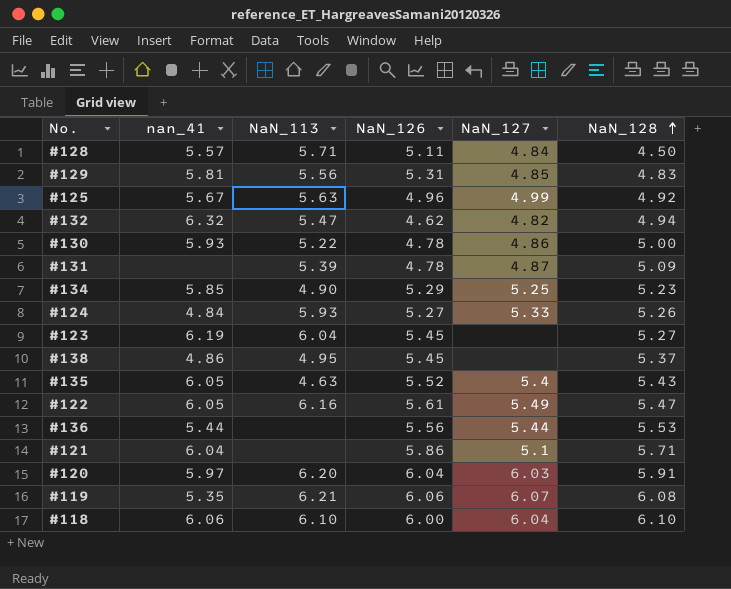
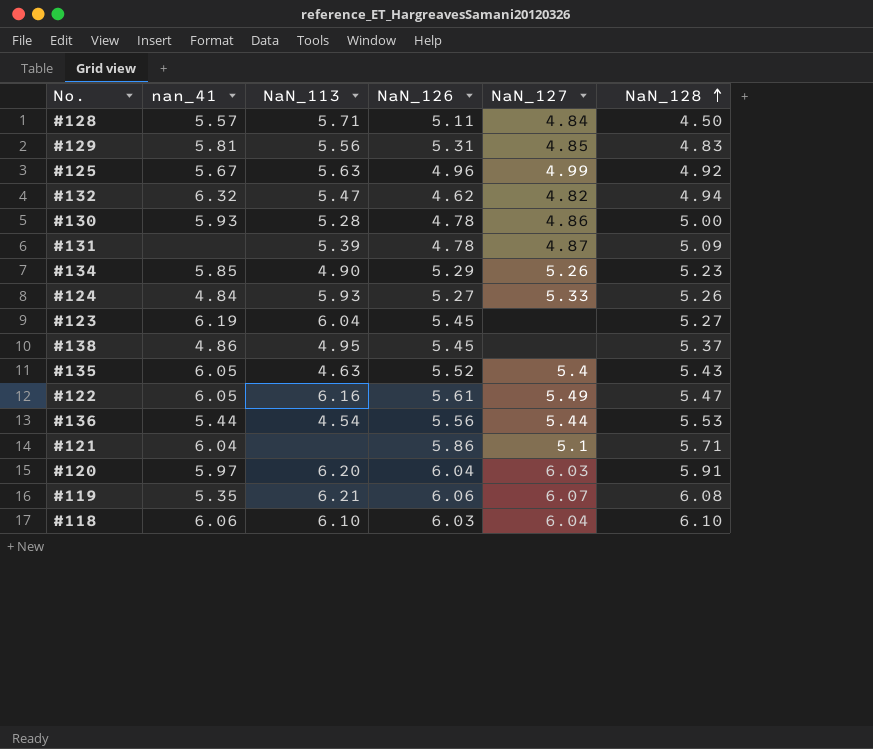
#130 | NaN_113: 5.22 -> 5.28
#134 | NaN_127: 5.25 -> 5.26
#136 | NaN_113: none -> 4.54
#118 | NaN_126: 6.00 -> 6.03

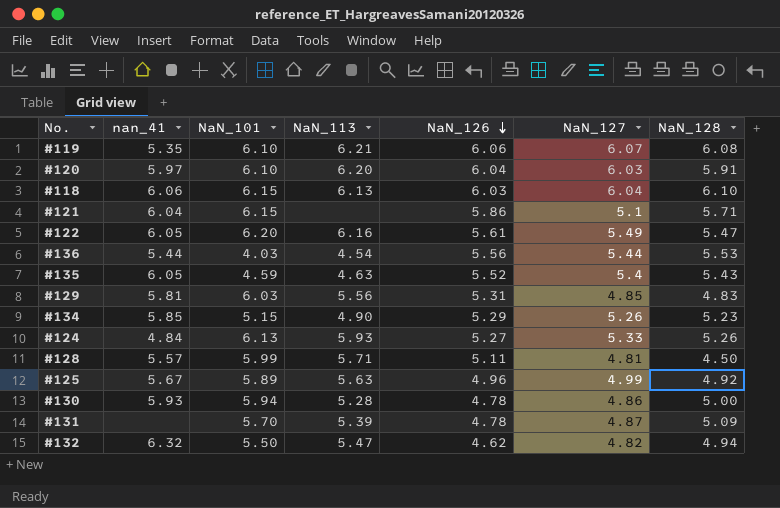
row order: NaN_128 ascending -> NaN_126 descending
column NaN_101 | position: none -> 3
row #123: 6.19 | 6.04 | 5.45 | none | 5.27 -> none
row #138: 4.86 | 4.95 | 5.45 | none | 5.37 -> none
#118 | NaN_113: 6.10 -> 6.13
#128 | NaN_127: 4.84 -> 4.81

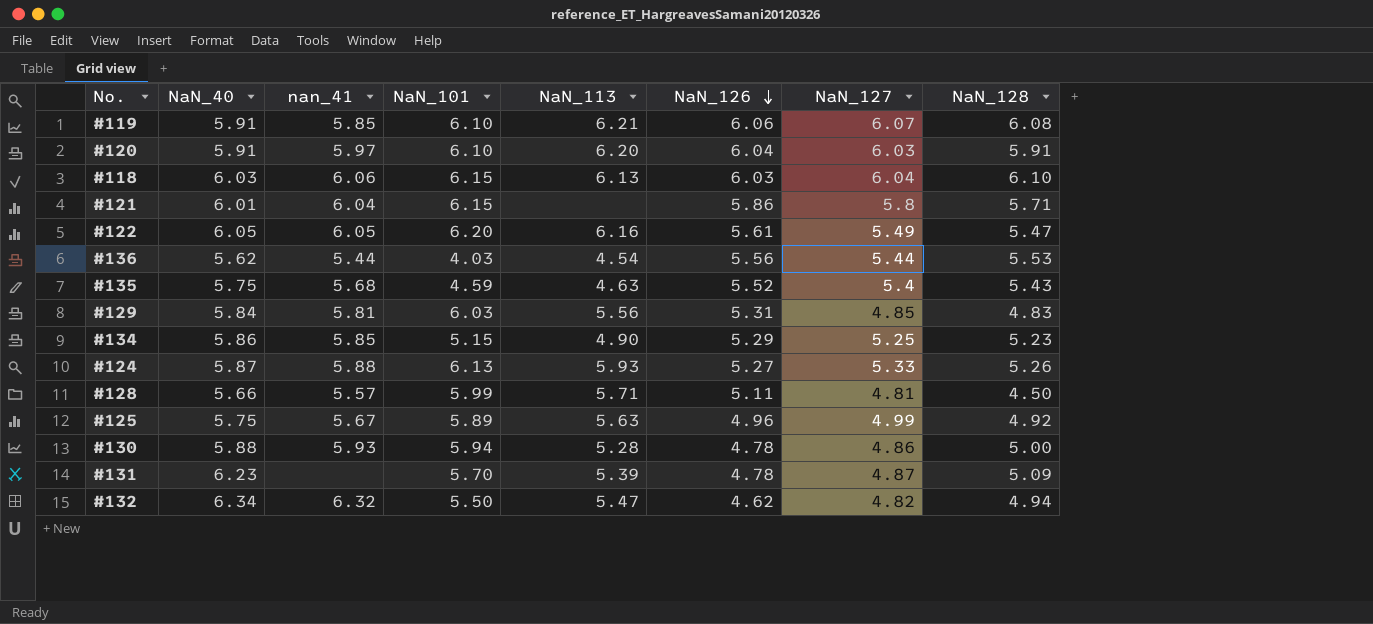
column NaN_40 | position: none -> 2
#119 | nan_41: 5.35 -> 5.85
#121 | NaN_127: 5.1 -> 5.8
#135 | nan_41: 6.05 -> 5.68
#134 | NaN_127: 5.26 -> 5.25
#124 | nan_41: 4.84 -> 5.88

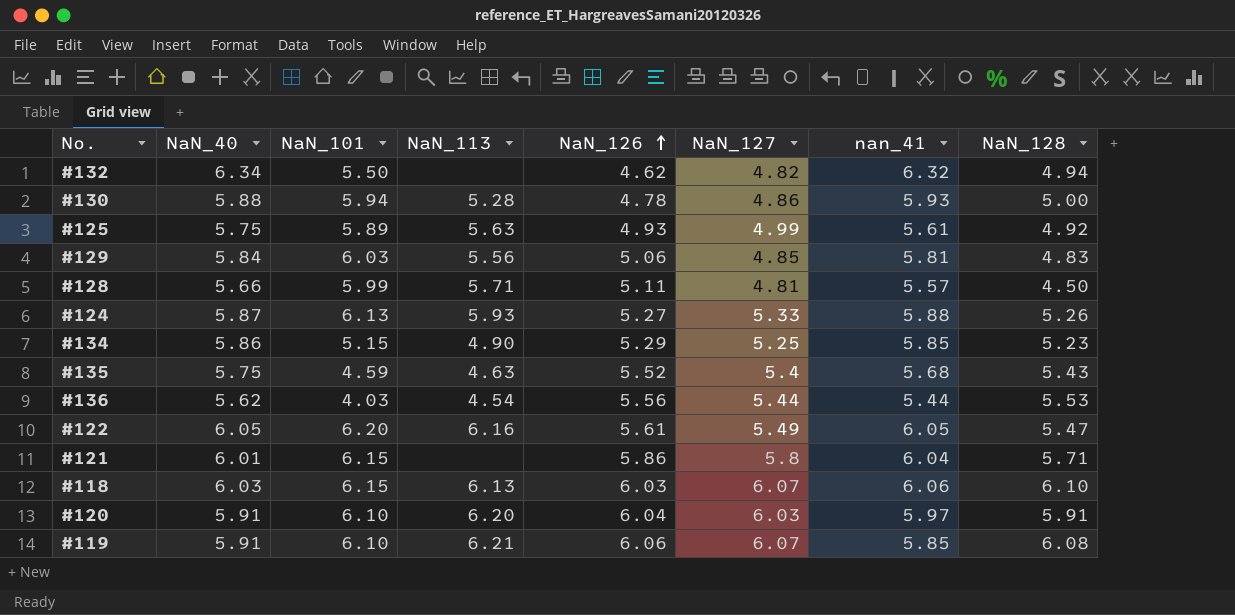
row order: NaN_126 descending -> NaN_126 ascending
column nan_41 | position: 3 -> 7
row #131: 6.23 | none | 5.70 | 5.39 | 4.78 | 4.87 | 5.09 -> none
#132 | NaN_113: 5.47 -> none
#125 | NaN_126: 4.96 -> 4.93
#125 | nan_41: 5.67 -> 5.61
#129 | NaN_126: 5.31 -> 5.06
#118 | NaN_127: 6.04 -> 6.07

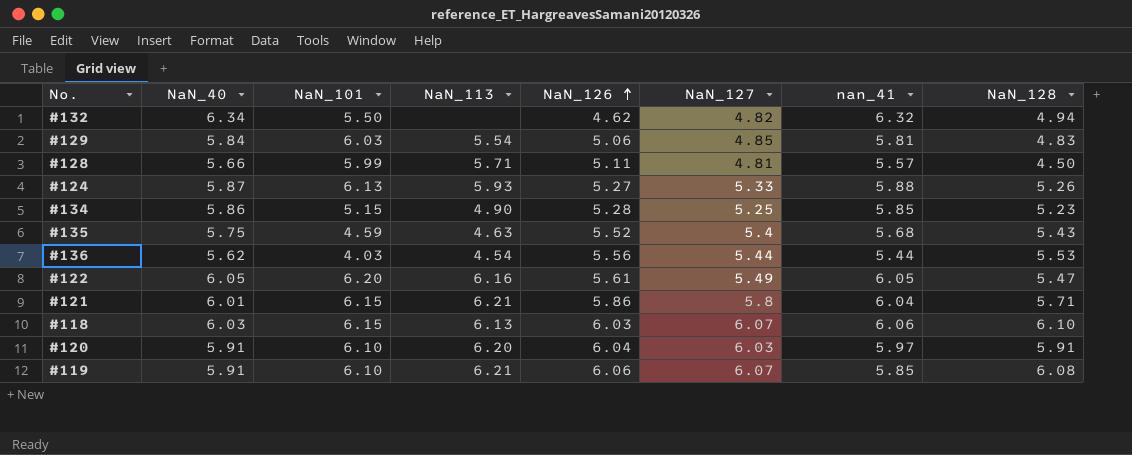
row #130: 5.88 | 5.94 | 5.28 | 4.78 | 4.86 | 5.93 | 5.00 -> none
row #125: 5.75 | 5.89 | 5.63 | 4.93 | 4.99 | 5.61 | 4.92 -> none
#129 | NaN_113: 5.56 -> 5.54
#134 | NaN_126: 5.29 -> 5.28
#121 | NaN_113: none -> 6.21

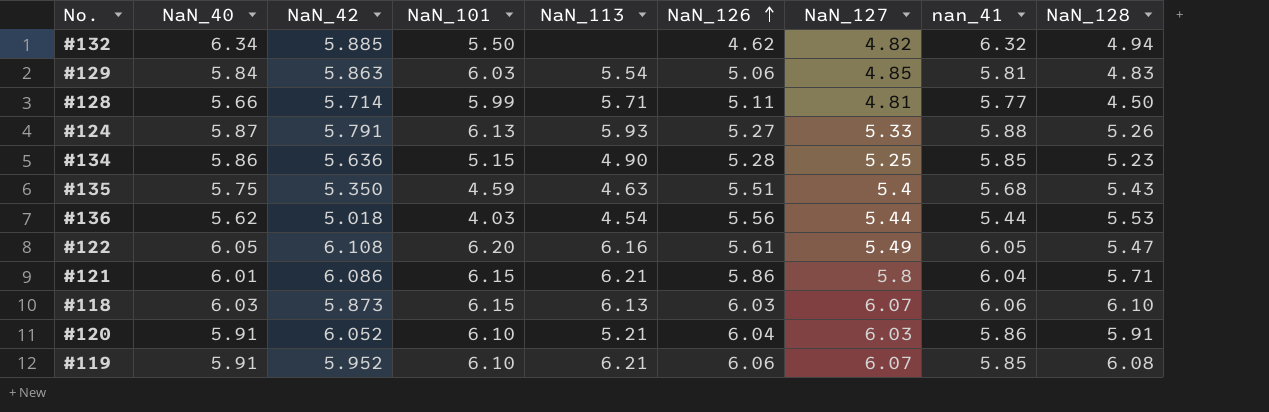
column NaN_42 | position: none -> 3
#128 | nan_41: 5.57 -> 5.77
#135 | NaN_126: 5.52 -> 5.51
#120 | NaN_113: 6.20 -> 5.21
#120 | nan_41: 5.97 -> 5.86

